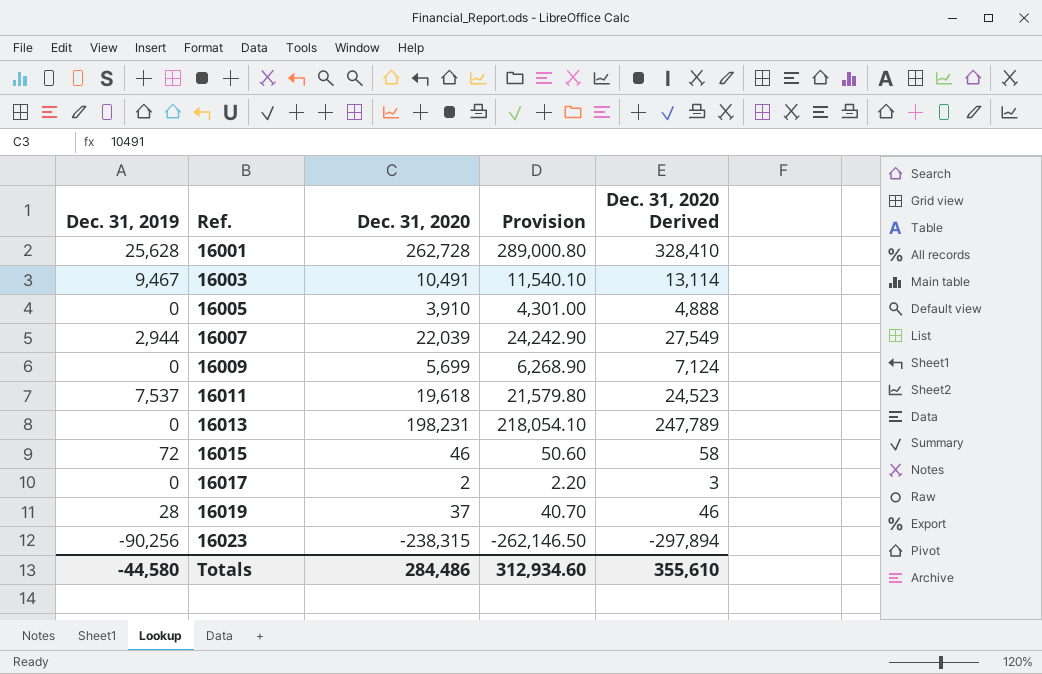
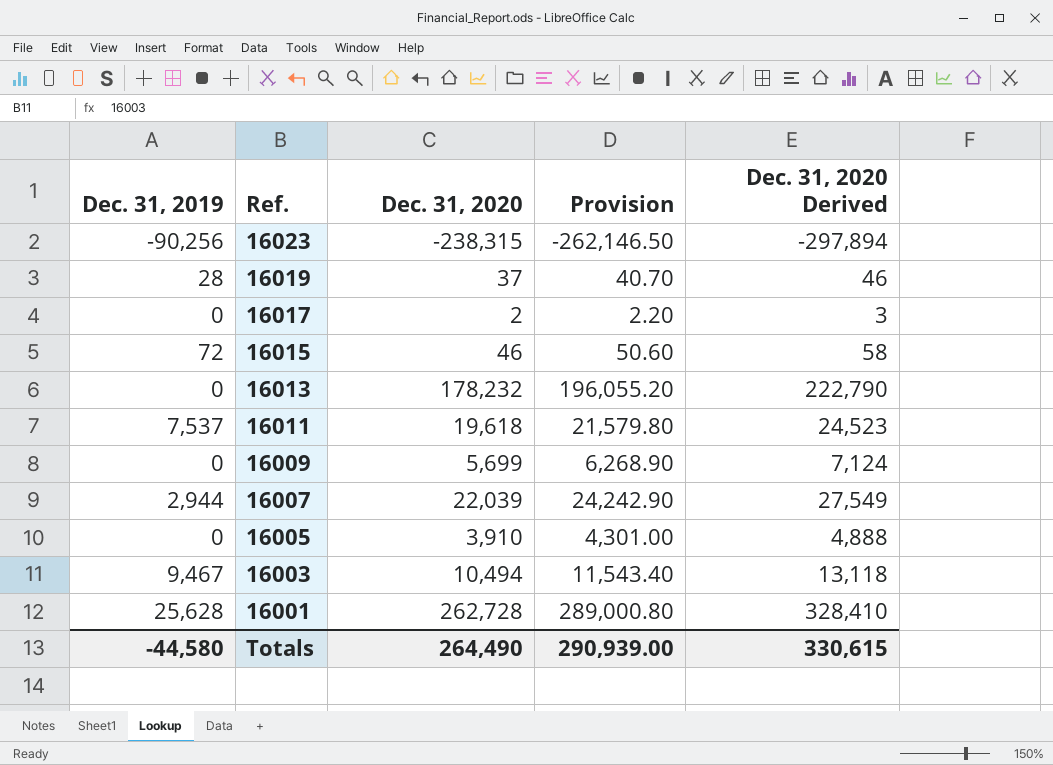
row order: Ref. ascending -> Ref. descending
16013 | Dec. 31, 2020: 198,231 -> 178,232
16013 | Provision: 218,054.10 -> 196,055.20
16013 | Dec. 31, 2020 Derived: 247,789 -> 222,790
16003 | Dec. 31, 2020: 10,491 -> 10,494
16003 | Provision: 11,540.10 -> 11,543.40
16003 | Dec. 31, 2020 Derived: 13,114 -> 13,118
Totals | Dec. 31, 2020: 284,486 -> 264,490
Totals | Provision: 312,934.60 -> 290,939.00
Totals | Dec. 31, 2020 Derived: 355,610 -> 330,615

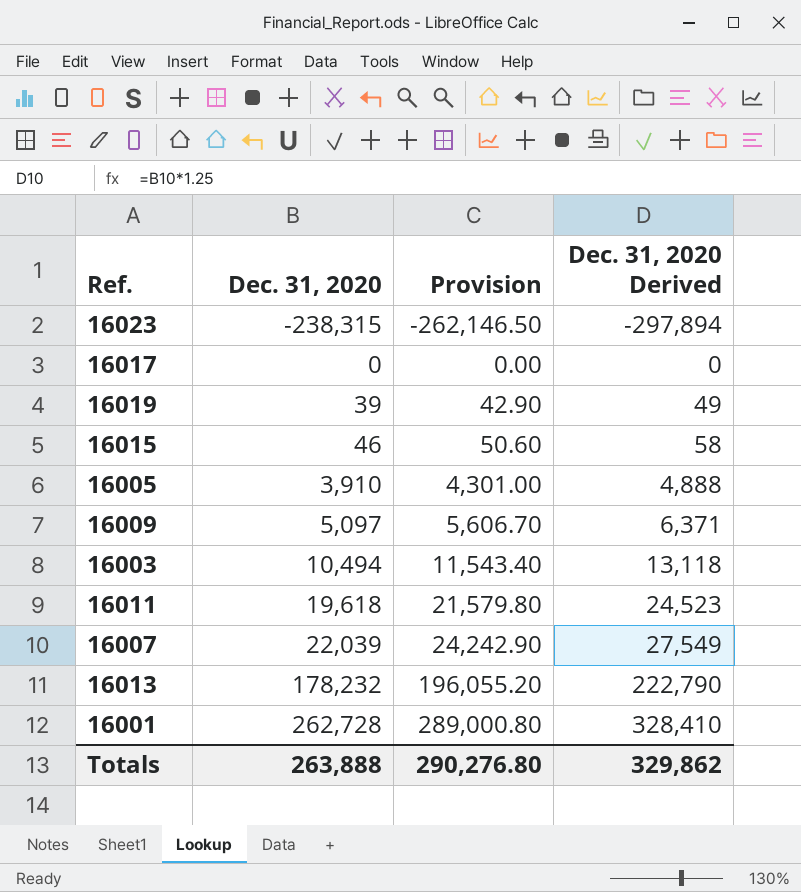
row order: Ref. descending -> Dec. 31, 2020 ascending
column Dec. 31, 2019 | position: 1 -> none
16017 | Dec. 31, 2020: 2 -> 0
16017 | Provision: 2.20 -> 0.00
16017 | Dec. 31, 2020 Derived: 3 -> 0
16019 | Dec. 31, 2020: 37 -> 39
16019 | Provision: 40.70 -> 42.90
16019 | Dec. 31, 2020 Derived: 46 -> 49
16009 | Dec. 31, 2020: 5,699 -> 5,097
16009 | Provision: 6,268.90 -> 5,606.70
16009 | Dec. 31, 2020 Derived: 7,124 -> 6,371
Totals | Dec. 31, 2020: 264,490 -> 263,888
Totals | Provision: 290,939.00 -> 290,276.80
Totals | Dec. 31, 2020 Derived: 330,615 -> 329,862

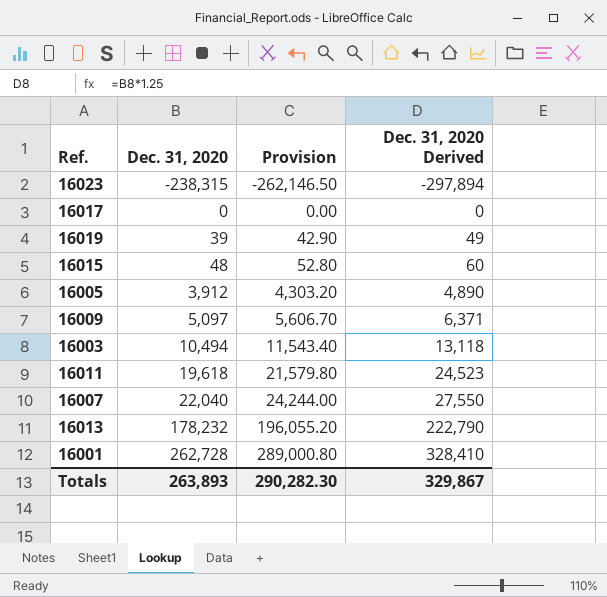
16015 | Dec. 31, 2020: 46 -> 48
16015 | Provision: 50.60 -> 52.80
16015 | Dec. 31, 2020 Derived: 58 -> 60
16005 | Dec. 31, 2020: 3,910 -> 3,912
16005 | Provision: 4,301.00 -> 4,303.20
16005 | Dec. 31, 2020 Derived: 4,888 -> 4,890
16007 | Dec. 31, 2020: 22,039 -> 22,040
16007 | Provision: 24,242.90 -> 24,244.00
16007 | Dec. 31, 2020 Derived: 27,549 -> 27,550
Totals | Dec. 31, 2020: 263,888 -> 263,893
Totals | Provision: 290,276.80 -> 290,282.30
Totals | Dec. 31, 2020 Derived: 329,862 -> 329,867

